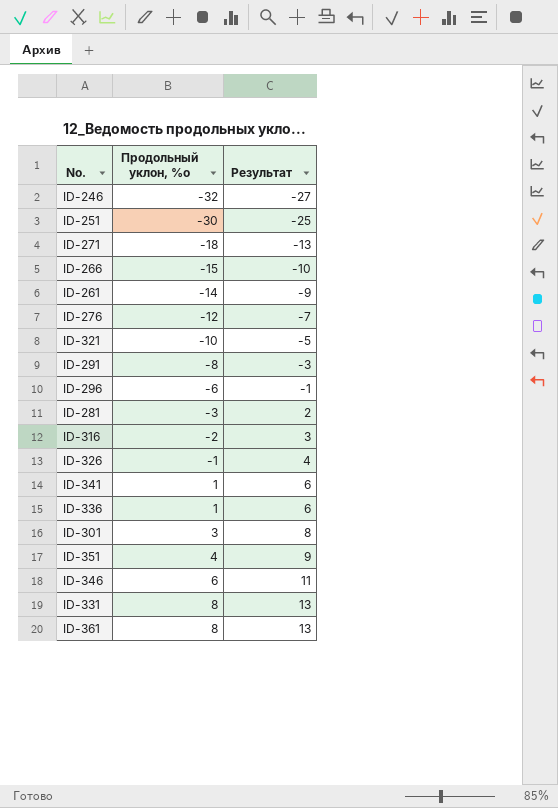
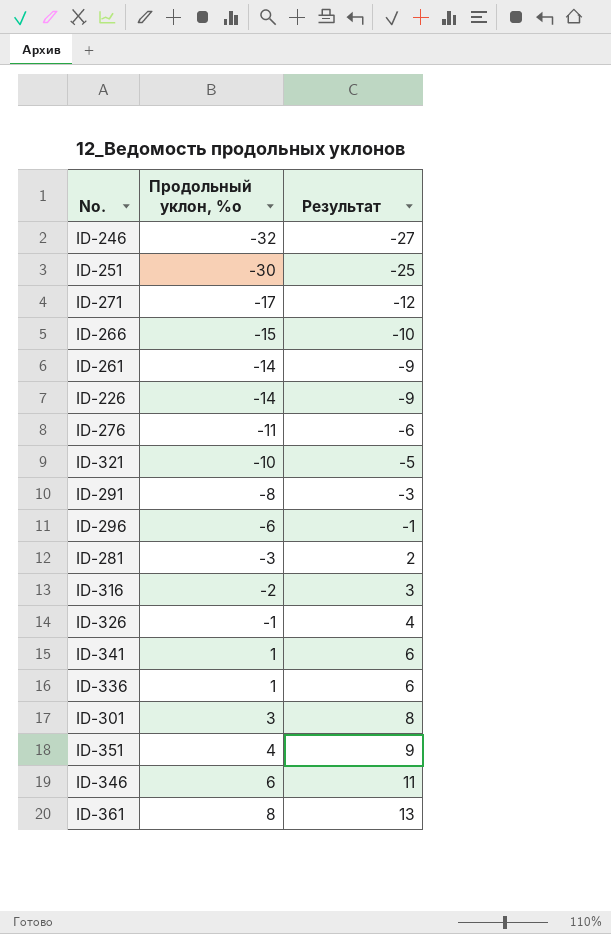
row ID-331: 8 | 13 -> none
ID-271 | Продольный уклон, %о: -18 -> -17
ID-271 | Результат: -13 -> -12
row ID-226: none -> -14 | -9
ID-276 | Продольный уклон, %о: -12 -> -11
ID-276 | Результат: -7 -> -6

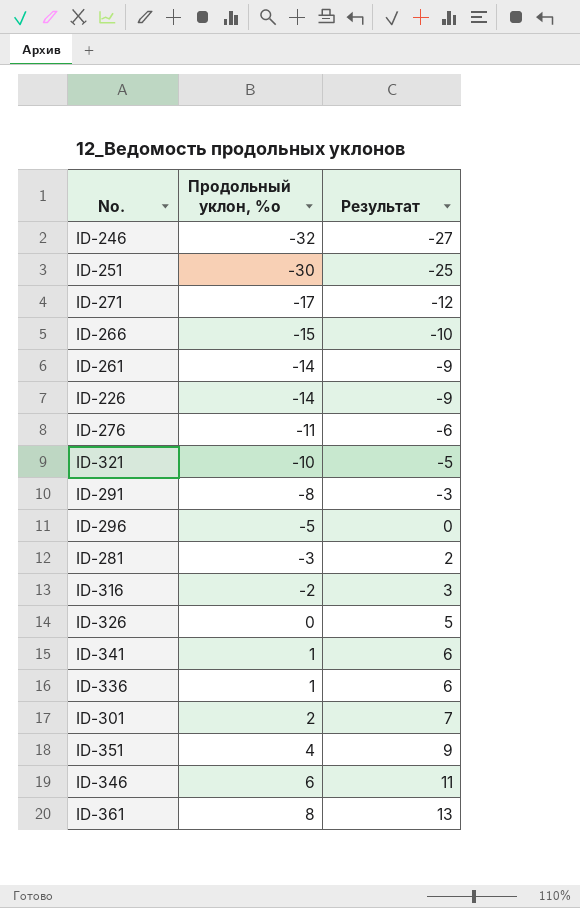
ID-296 | Продольный уклон, %о: -6 -> -5
ID-296 | Результат: -1 -> 0
ID-326 | Продольный уклон, %о: -1 -> 0
ID-326 | Результат: 4 -> 5
ID-301 | Продольный уклон, %о: 3 -> 2
ID-301 | Результат: 8 -> 7

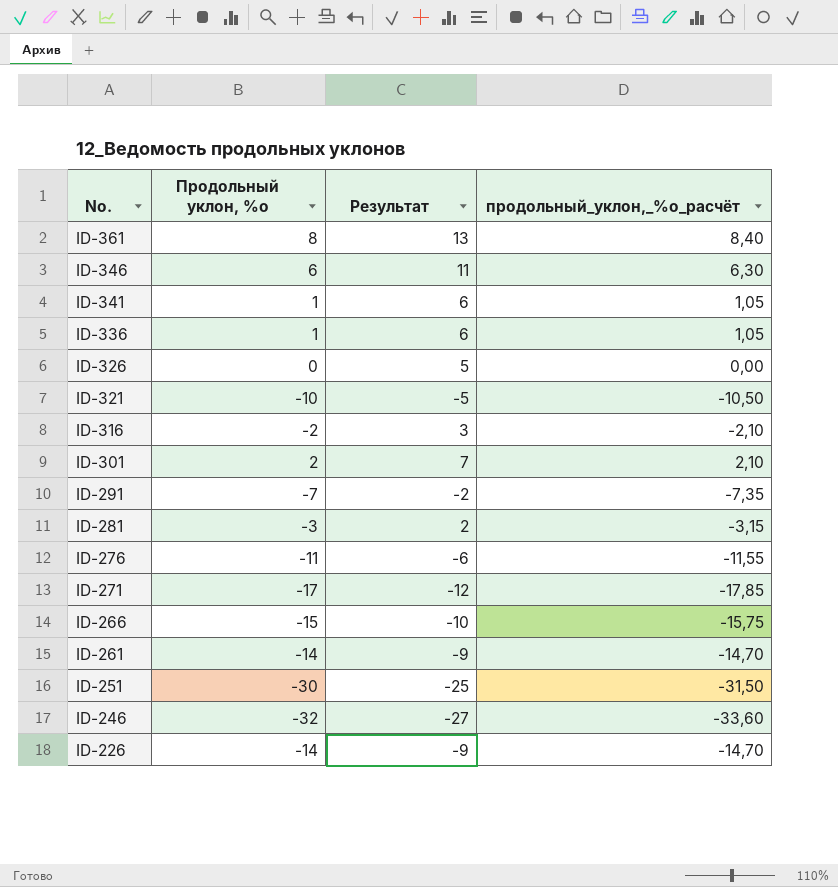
row order: Продольный уклон, %о ascending -> No. descending
column продольный_уклон,_%о_расчёт | formula: none -> [Продольный уклон, %о] * 1,05
row ID-296: -5 | 0 -> none
row ID-351: 4 | 9 -> none
ID-291 | Продольный уклон, %о: -8 -> -7
ID-291 | Результат: -3 -> -2

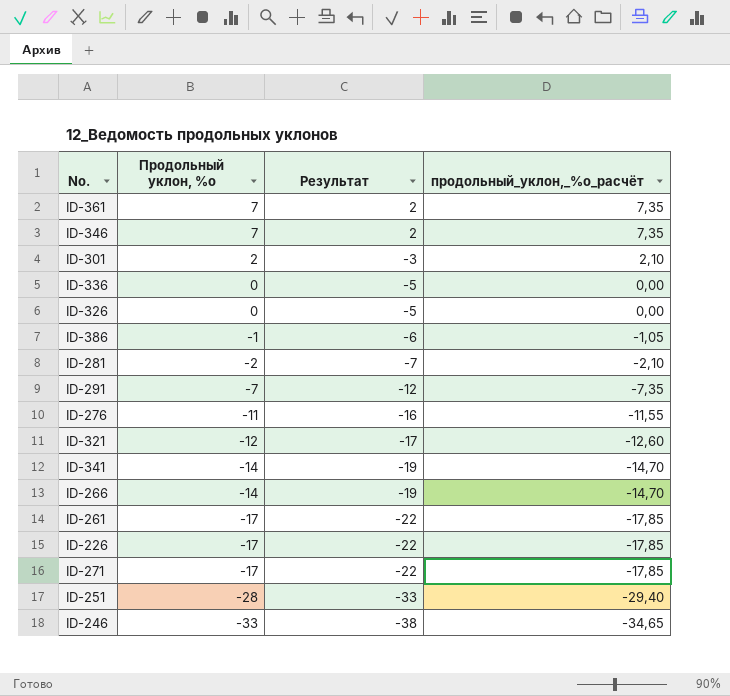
row order: No. descending -> Продольный уклон, %о descending
column Результат | formula: [Продольный уклон, %о] + 5 -> [Продольный уклон, %о] - 5
row ID-316: -2 | 3 | -2,10 -> none
ID-361 | Продольный уклон, %о: 8 -> 7
ID-361 | продольный_уклон,_%о_расчёт: 8,40 -> 7,35
ID-346 | Продольный уклон, %о: 6 -> 7
ID-346 | продольный_уклон,_%о_расчёт: 6,30 -> 7,35
ID-336 | Продольный уклон, %о: 1 -> 0
ID-336 | продольный_уклон,_%о_расчёт: 1,05 -> 0,00
row ID-386: none -> -1 | -6 | -1,05
ID-281 | Продольный уклон, %о: -3 -> -2
ID-281 | продольный_уклон,_%о_расчёт: -3,15 -> -2,10
ID-321 | Продольный уклон, %о: -10 -> -12
ID-321 | продольный_уклон,_%о_расчёт: -10,50 -> -12,60
ID-341 | Продольный уклон, %о: 1 -> -14
ID-341 | продольный_уклон,_%о_расчёт: 1,05 -> -14,70
ID-266 | Продольный уклон, %о: -15 -> -14
ID-266 | продольный_уклон,_%о_расчёт: -15,75 -> -14,70
ID-261 | Продольный уклон, %о: -14 -> -17
ID-261 | продольный_уклон,_%о_расчёт: -14,70 -> -17,85
ID-226 | Продольный уклон, %о: -14 -> -17
ID-226 | продольный_уклон,_%о_расчёт: -14,70 -> -17,85
ID-251 | Продольный уклон, %о: -30 -> -28
ID-251 | продольный_уклон,_%о_расчёт: -31,50 -> -29,40
ID-246 | Продольный уклон, %о: -32 -> -33
ID-246 | продольный_уклон,_%о_расчёт: -33,60 -> -34,65

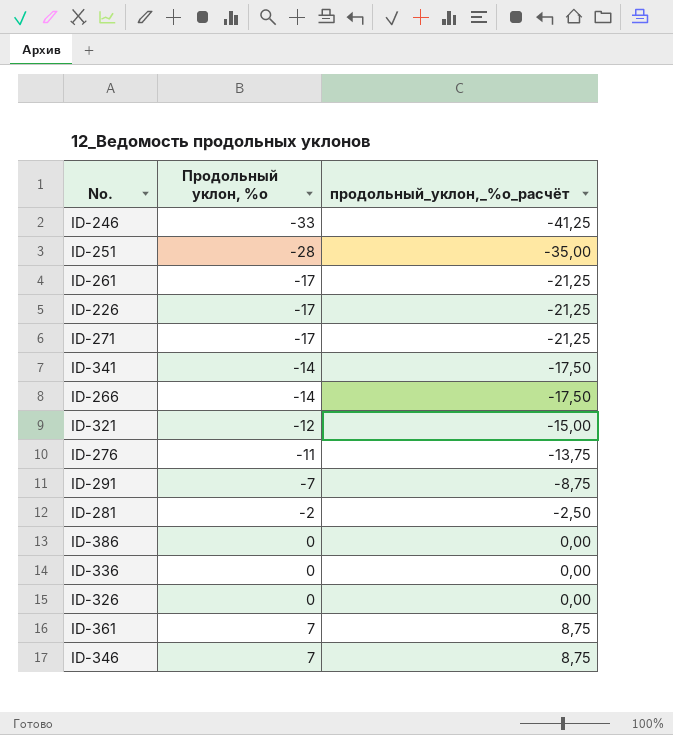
row order: Продольный уклон, %о descending -> Продольный уклон, %о ascending
column Результат | formula: [Продольный уклон, %о] - 5 -> none
column продольный_уклон,_%о_расчёт | formula: [Продольный уклон, %о] * 1,05 -> [Продольный уклон, %о] * 1,25
row ID-301: 2 | -3 | 2,10 -> none
ID-386 | Продольный уклон, %о: -1 -> 0

